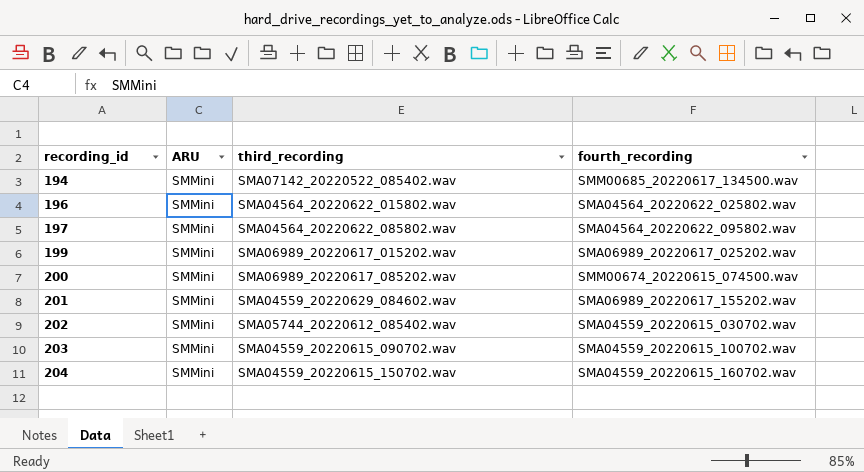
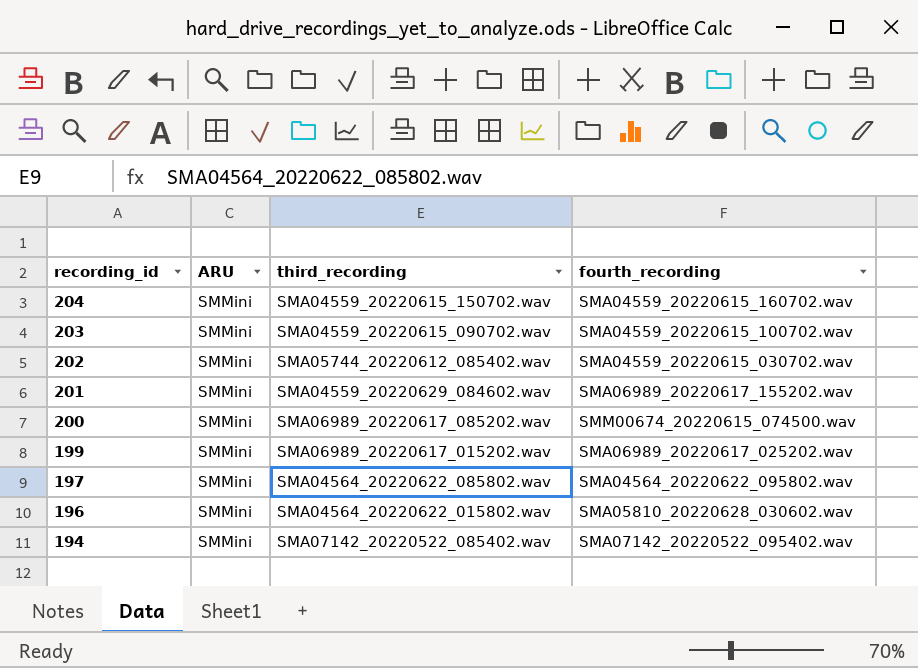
row order: recording_id ascending -> recording_id descending
196 | fourth_recording: SMA04564_20220622_025802.wav -> SMA05810_20220628_030602.wav
194 | fourth_recording: SMM00685_20220617_134500.wav -> SMA07142_20220522_095402.wav

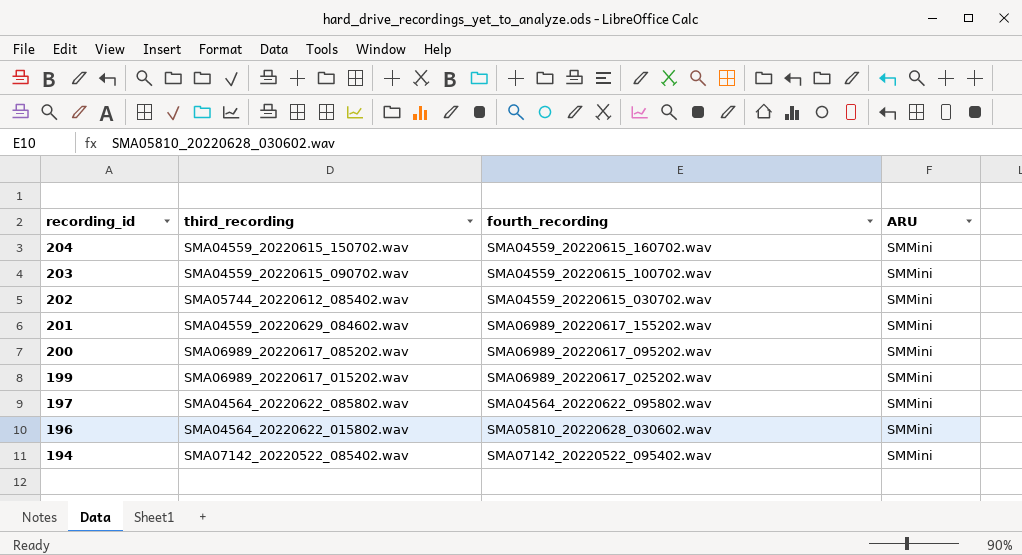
column ARU | position: 2 -> 4
200 | fourth_recording: SMM00674_20220615_074500.wav -> SMA06989_20220617_095202.wav

